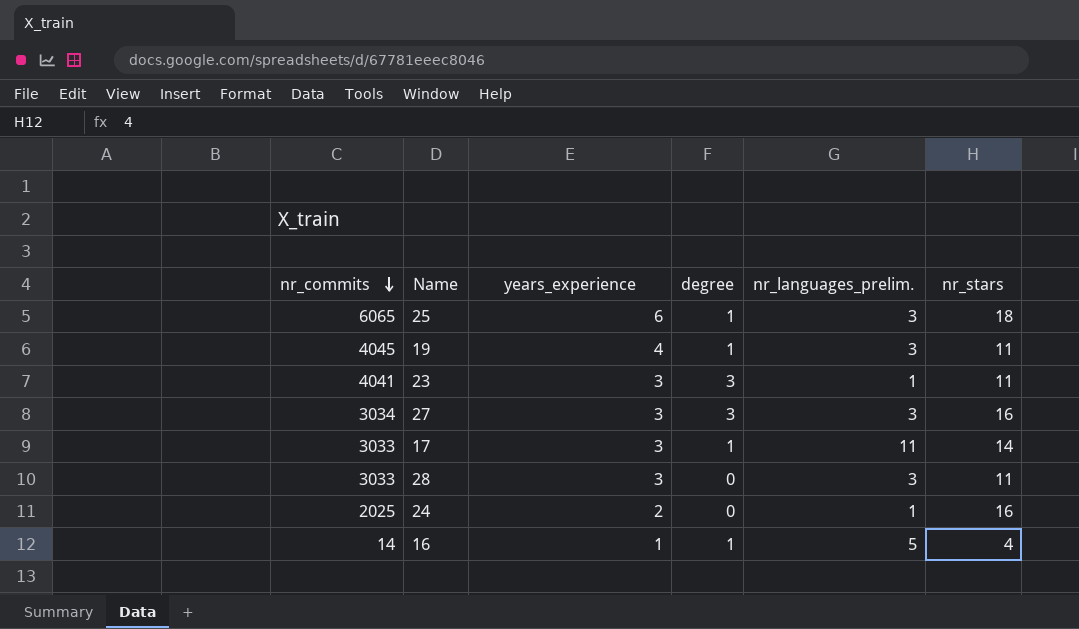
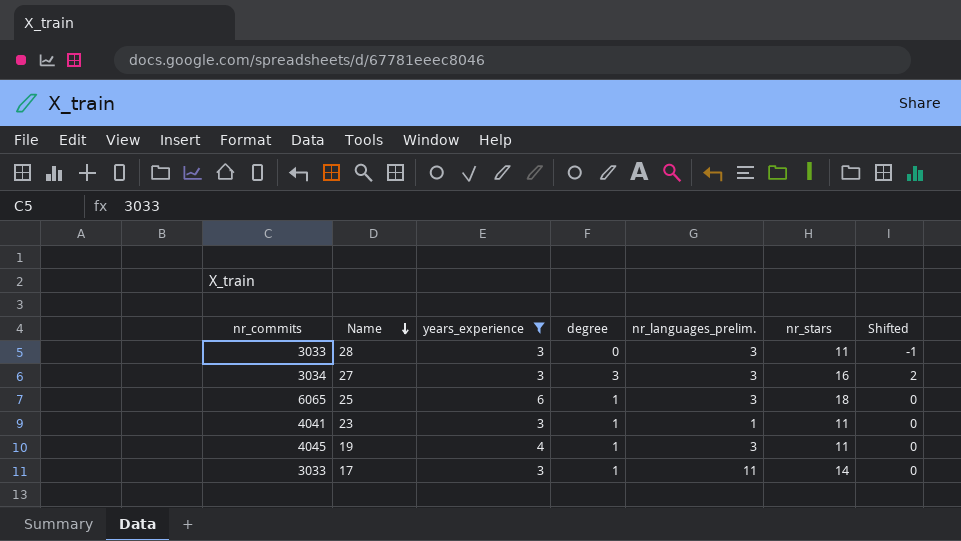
filter: none -> years_experience >= 3
row order: nr_commits descending -> Name descending
column Shifted | formula: none -> [degree] - 1
23 | degree: 3 -> 1

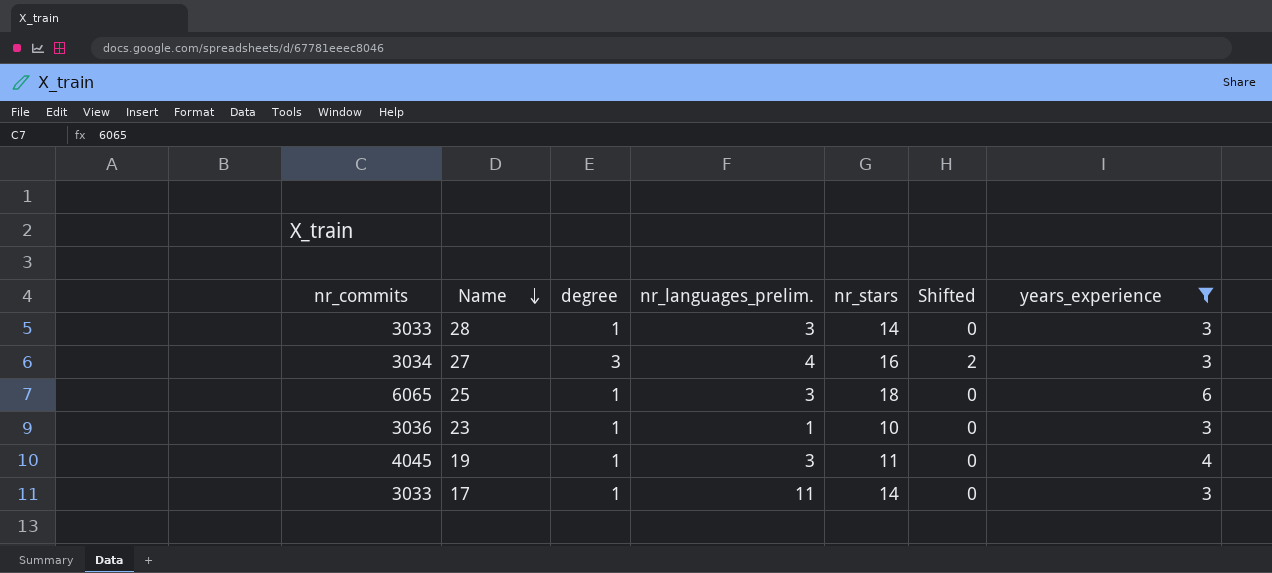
column years_experience | position: 3 -> 7
28 | degree: 0 -> 1
28 | nr_stars: 11 -> 14
28 | Shifted: -1 -> 0
27 | nr_languages_prelim.: 3 -> 4
23 | nr_commits: 4041 -> 3036
23 | nr_stars: 11 -> 10

